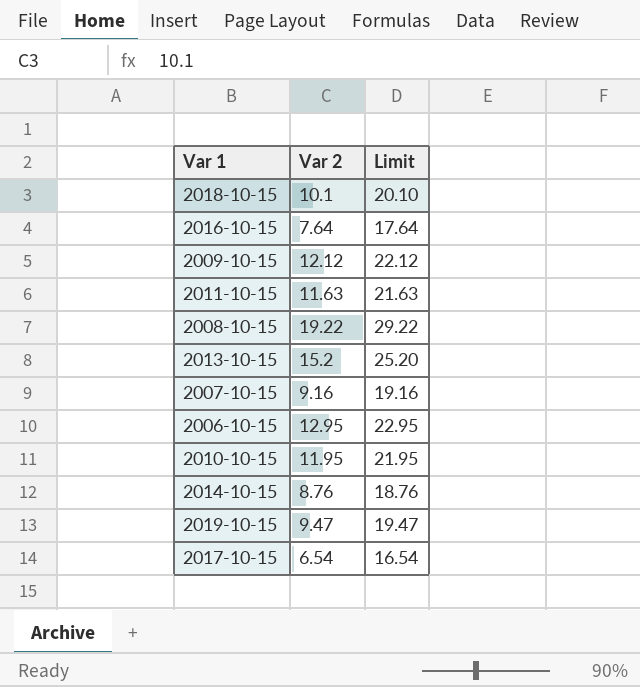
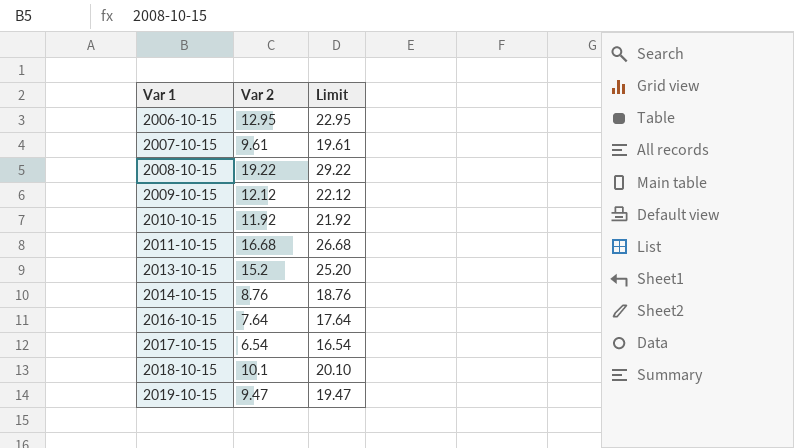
row order: none -> Var 1 ascending
2007-10-15 | Var 2: 9.16 -> 9.61
2007-10-15 | Limit: 19.16 -> 19.61
2010-10-15 | Var 2: 11.95 -> 11.92
2010-10-15 | Limit: 21.95 -> 21.92
2011-10-15 | Var 2: 11.63 -> 16.68
2011-10-15 | Limit: 21.63 -> 26.68

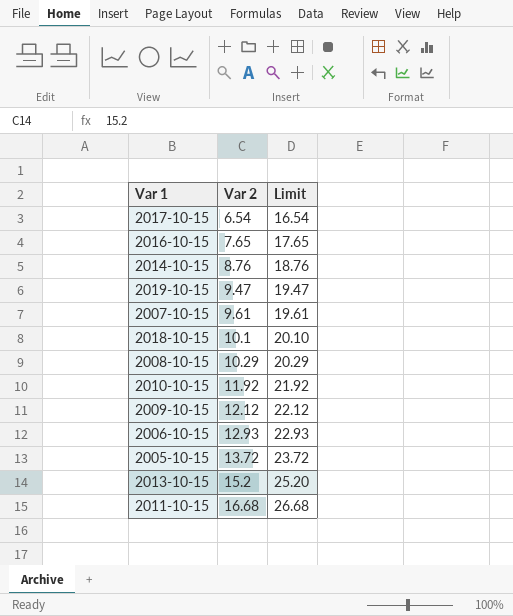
row order: Var 1 ascending -> Var 2 ascending
2016-10-15 | Var 2: 7.64 -> 7.65
2016-10-15 | Limit: 17.64 -> 17.65
2008-10-15 | Var 2: 19.22 -> 10.29
2008-10-15 | Limit: 29.22 -> 20.29
2006-10-15 | Var 2: 12.95 -> 12.93
2006-10-15 | Limit: 22.95 -> 22.93
row 2005-10-15: none -> 13.72 | 23.72

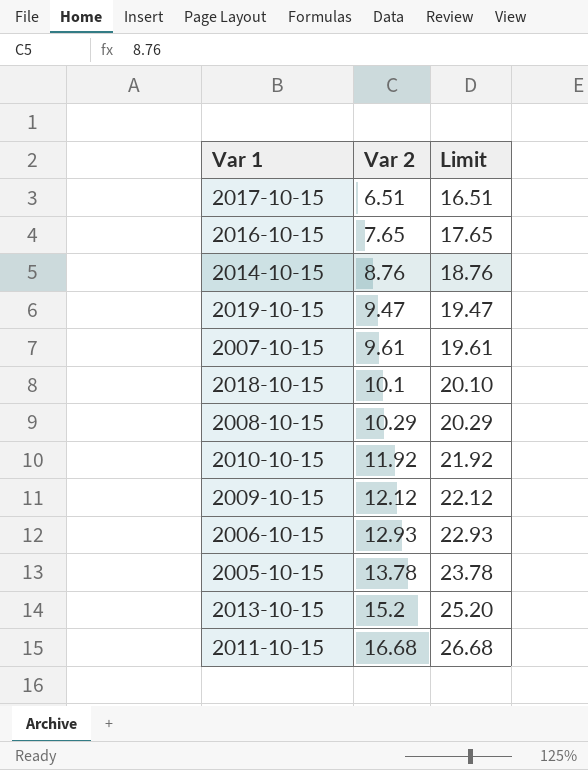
2017-10-15 | Var 2: 6.54 -> 6.51
2017-10-15 | Limit: 16.54 -> 16.51
2005-10-15 | Var 2: 13.72 -> 13.78
2005-10-15 | Limit: 23.72 -> 23.78

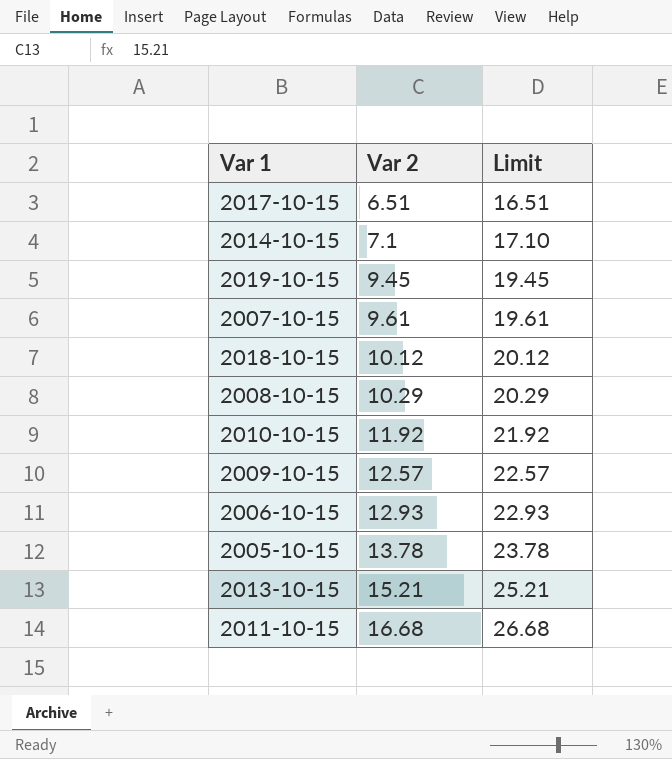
row 2016-10-15: 7.65 | 17.65 -> none
2014-10-15 | Var 2: 8.76 -> 7.1
2014-10-15 | Limit: 18.76 -> 17.10
2019-10-15 | Var 2: 9.47 -> 9.45
2019-10-15 | Limit: 19.47 -> 19.45
2018-10-15 | Var 2: 10.1 -> 10.12
2018-10-15 | Limit: 20.10 -> 20.12
2009-10-15 | Var 2: 12.12 -> 12.57
2009-10-15 | Limit: 22.12 -> 22.57
2013-10-15 | Var 2: 15.2 -> 15.21
2013-10-15 | Limit: 25.20 -> 25.21

